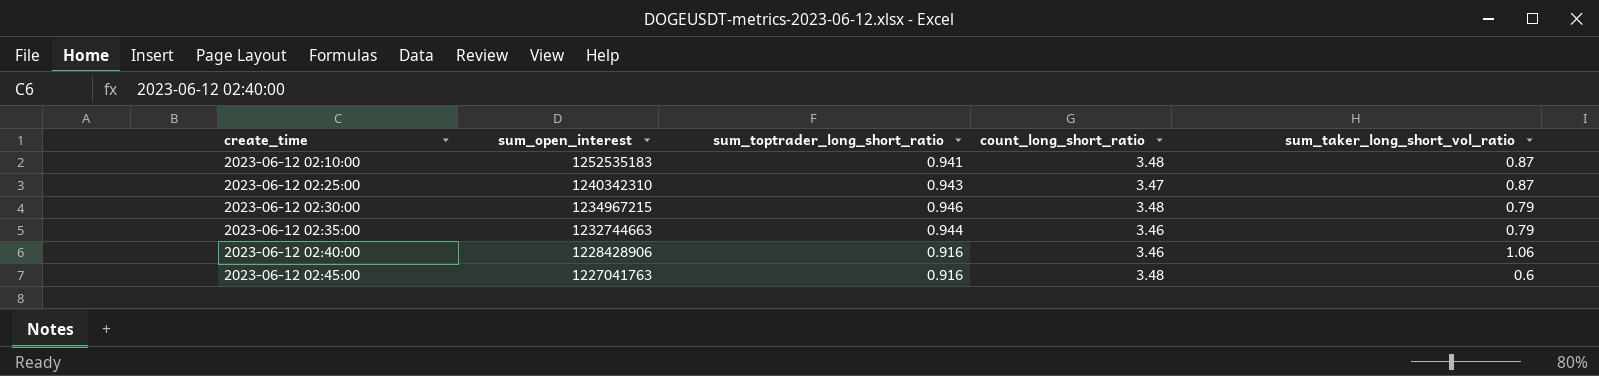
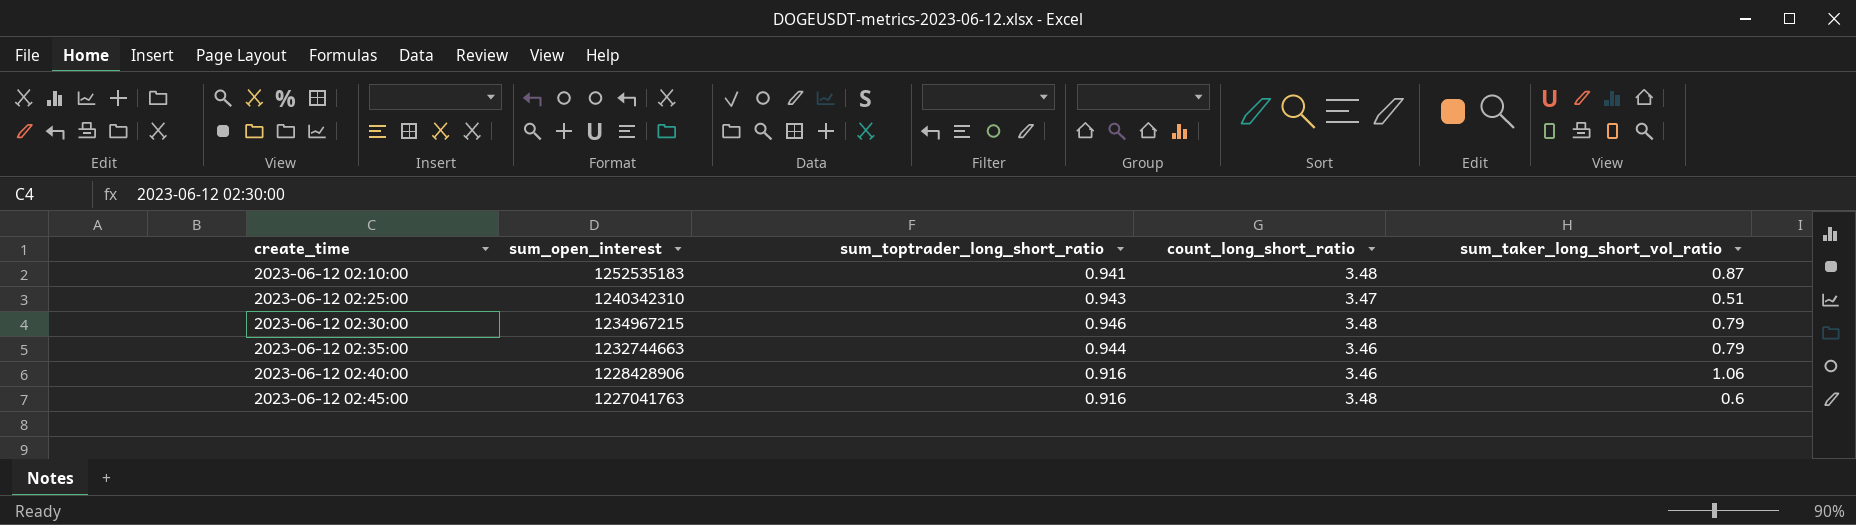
2023-06-12 02:25:00 | sum_taker_long_short_vol_ratio: 0.87 -> 0.51

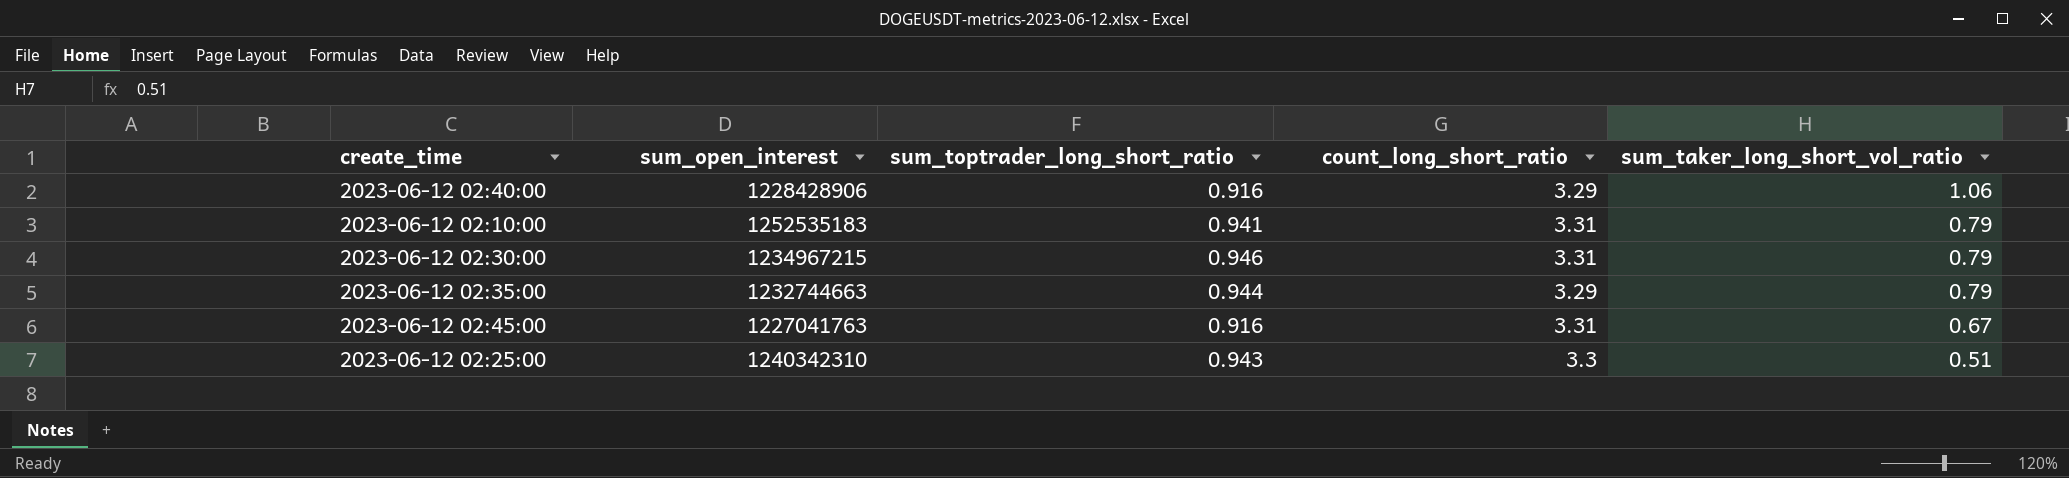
row order: create_time ascending -> sum_taker_long_short_vol_ratio descending
2023-06-12 02:40:00 | count_long_short_ratio: 3.46 -> 3.29
2023-06-12 02:10:00 | count_long_short_ratio: 3.48 -> 3.31
2023-06-12 02:10:00 | sum_taker_long_short_vol_ratio: 0.87 -> 0.79
2023-06-12 02:30:00 | count_long_short_ratio: 3.48 -> 3.31
2023-06-12 02:35:00 | count_long_short_ratio: 3.46 -> 3.29
2023-06-12 02:45:00 | count_long_short_ratio: 3.48 -> 3.31
2023-06-12 02:45:00 | sum_taker_long_short_vol_ratio: 0.6 -> 0.67
2023-06-12 02:25:00 | count_long_short_ratio: 3.47 -> 3.3

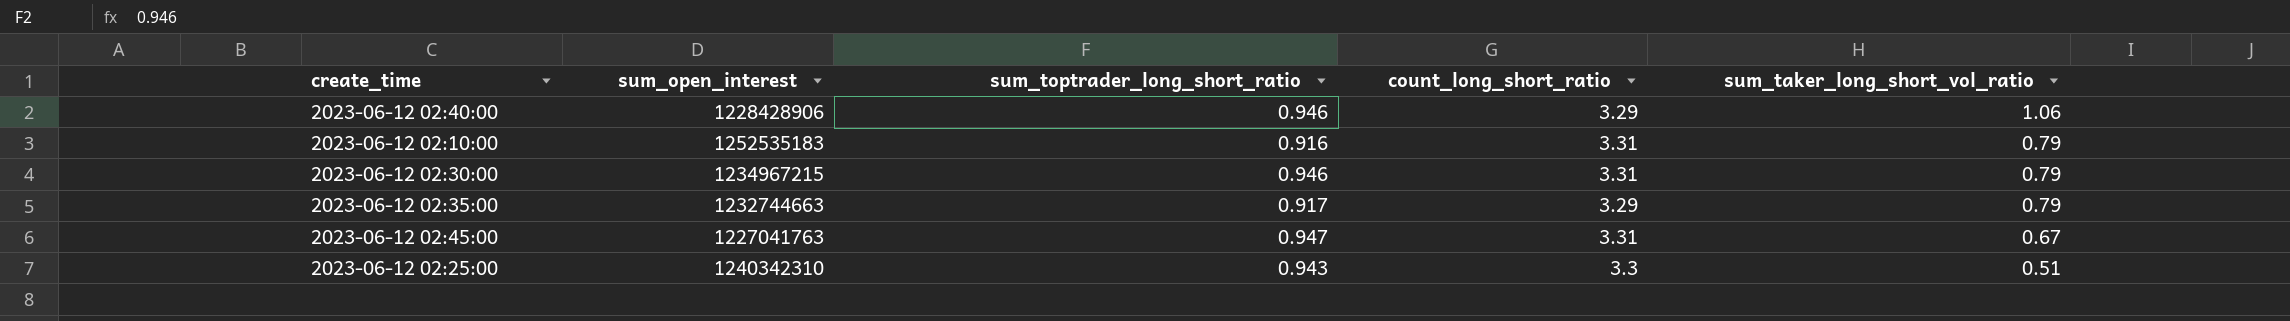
2023-06-12 02:40:00 | sum_toptrader_long_short_ratio: 0.916 -> 0.946
2023-06-12 02:10:00 | sum_toptrader_long_short_ratio: 0.941 -> 0.916
2023-06-12 02:35:00 | sum_toptrader_long_short_ratio: 0.944 -> 0.917
2023-06-12 02:45:00 | sum_toptrader_long_short_ratio: 0.916 -> 0.947

